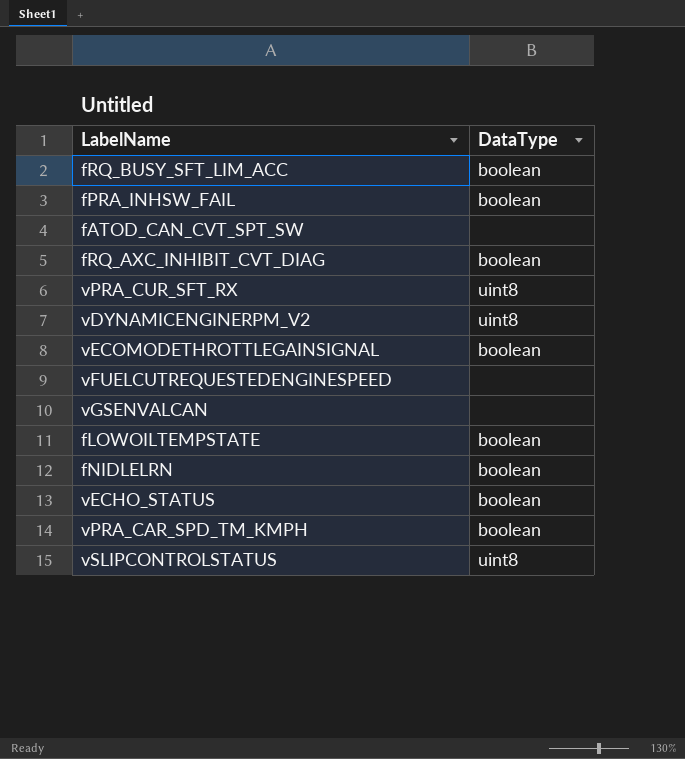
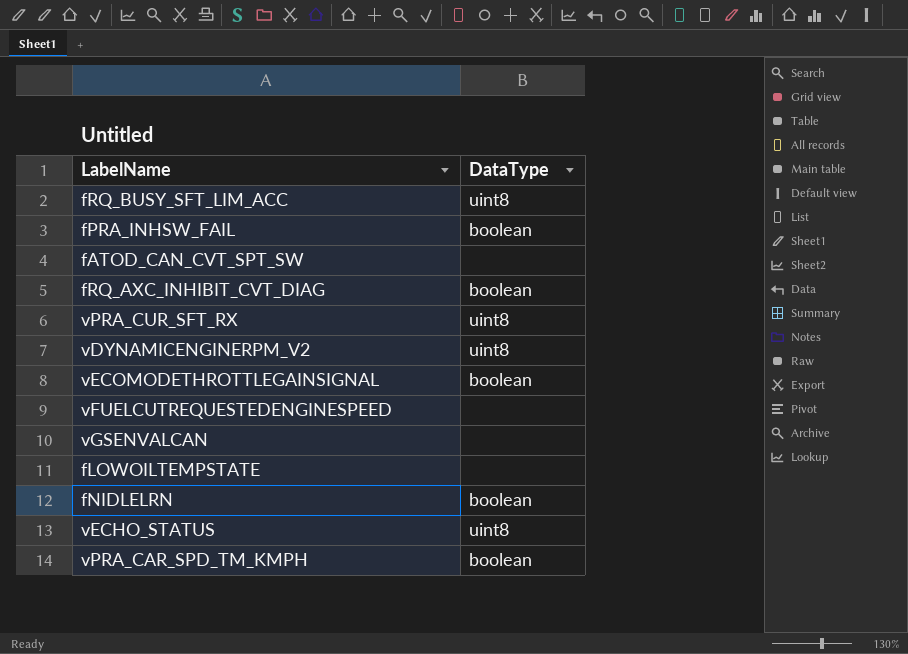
row vSLIPCONTROLSTATUS: uint8 -> none
fRQ_BUSY_SFT_LIM_ACC | DataType: boolean -> uint8
fLOWOILTEMPSTATE | DataType: boolean -> none
vECHO_STATUS | DataType: boolean -> uint8

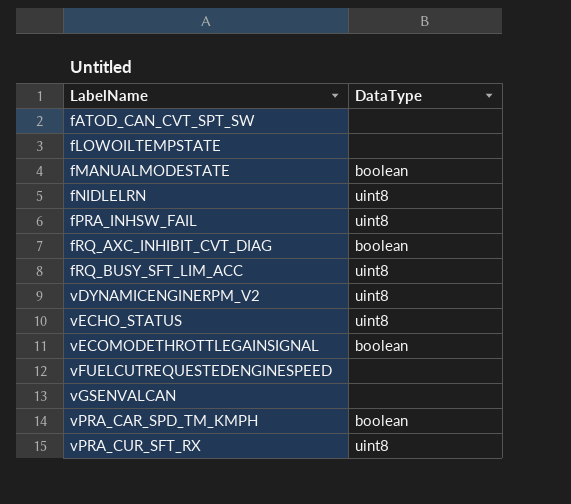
row order: none -> LabelName ascending
row fMANUALMODESTATE: none -> boolean
fNIDLELRN | DataType: boolean -> uint8
fPRA_INHSW_FAIL | DataType: boolean -> uint8

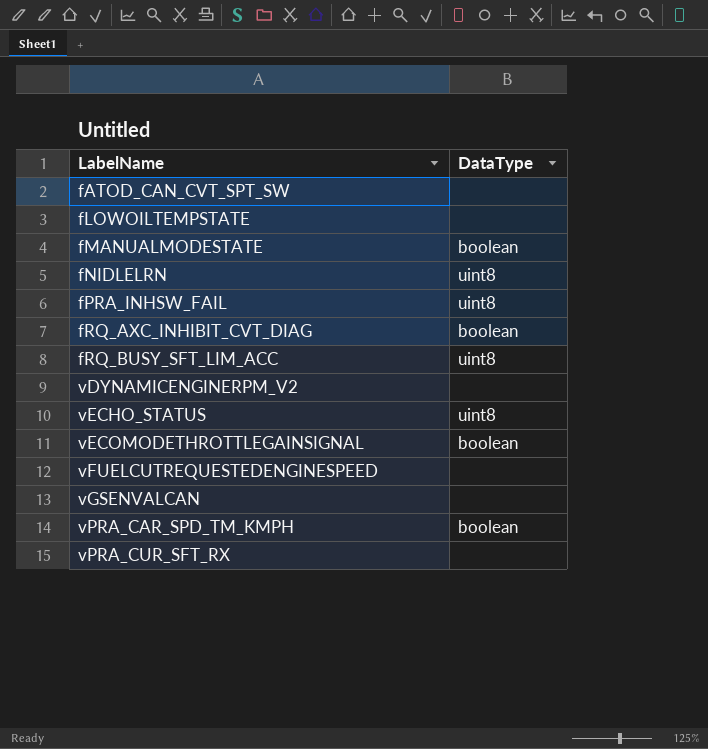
vDYNAMICENGINERPM_V2 | DataType: uint8 -> none
vPRA_CUR_SFT_RX | DataType: uint8 -> none

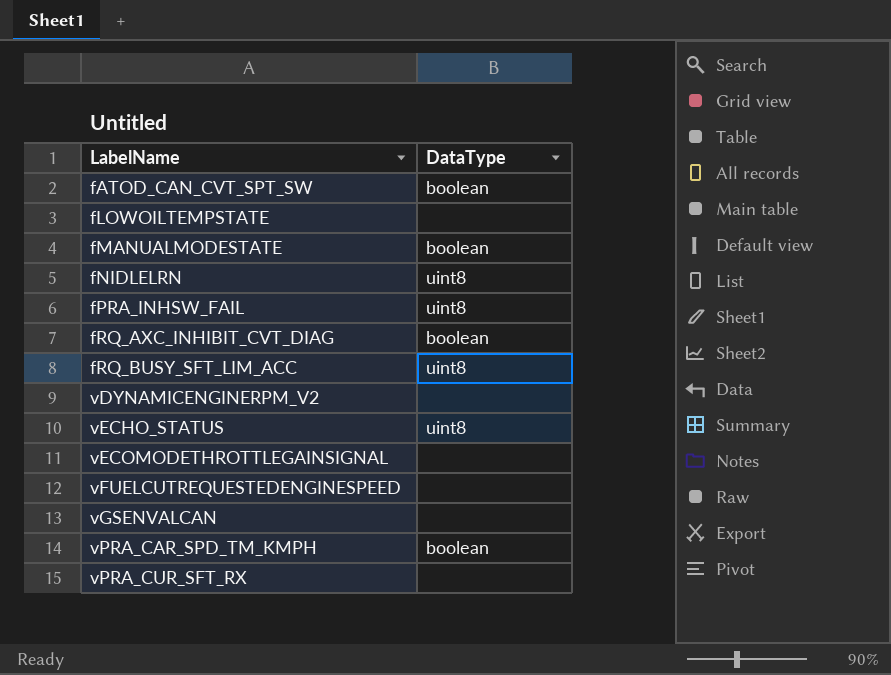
fATOD_CAN_CVT_SPT_SW | DataType: none -> boolean
vECOMODETHROTTLEGAINSIGNAL | DataType: boolean -> none

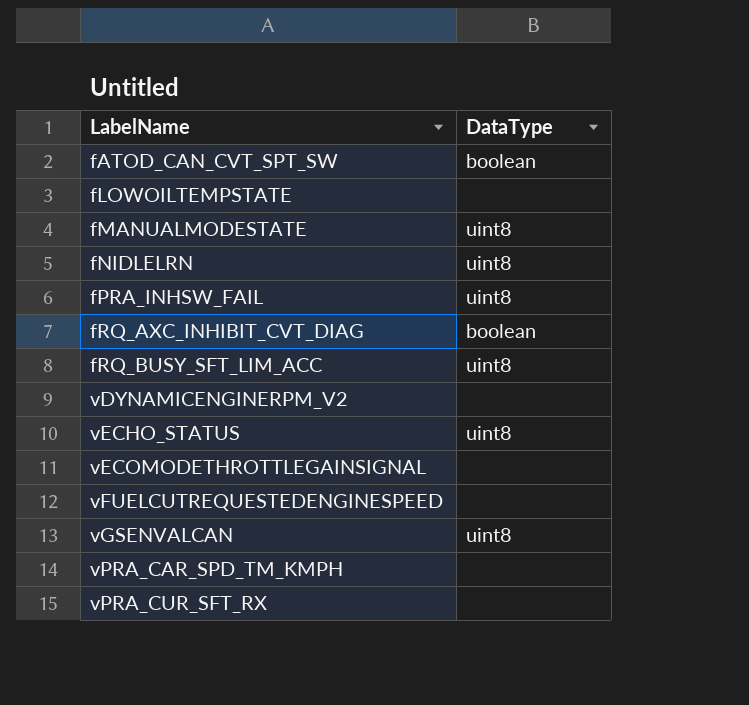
fMANUALMODESTATE | DataType: boolean -> uint8
vGSENVALCAN | DataType: none -> uint8
vPRA_CAR_SPD_TM_KMPH | DataType: boolean -> none

